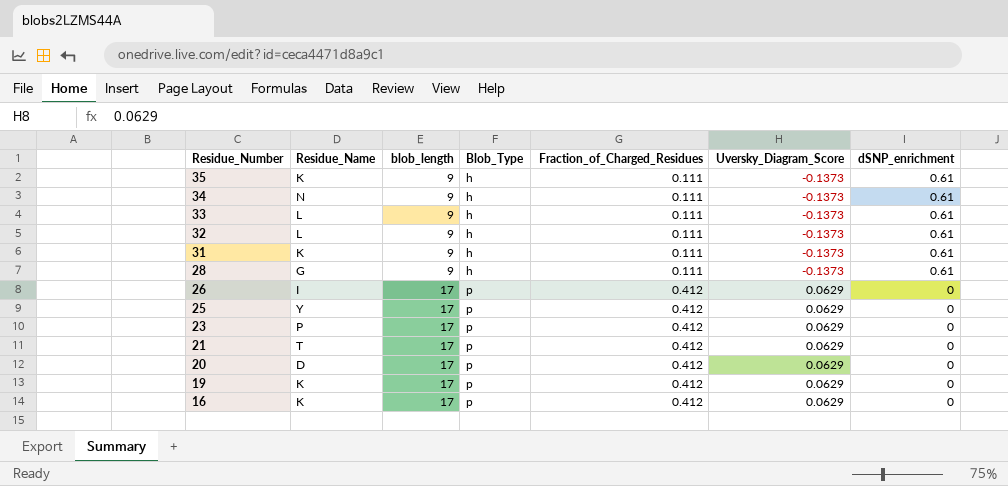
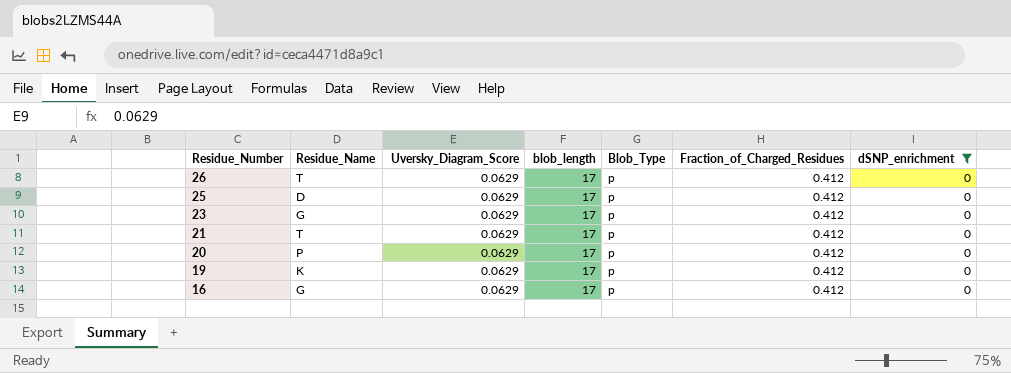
filter: none -> dSNP_enrichment = 0
column Uversky_Diagram_Score | position: 6 -> 3
26 | Residue_Name: I -> T
25 | Residue_Name: Y -> D
23 | Residue_Name: P -> G
20 | Residue_Name: D -> P
16 | Residue_Name: K -> G

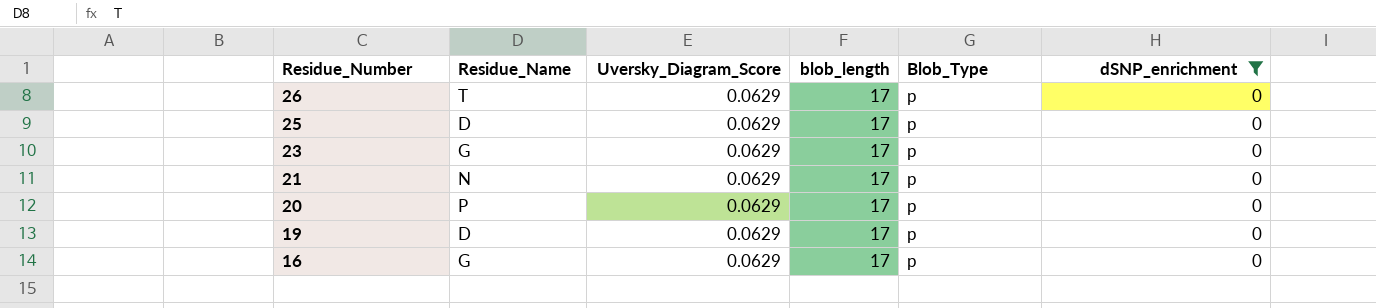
column Fraction_of_Charged_Residues | position: 6 -> none
21 | Residue_Name: T -> N
19 | Residue_Name: K -> D

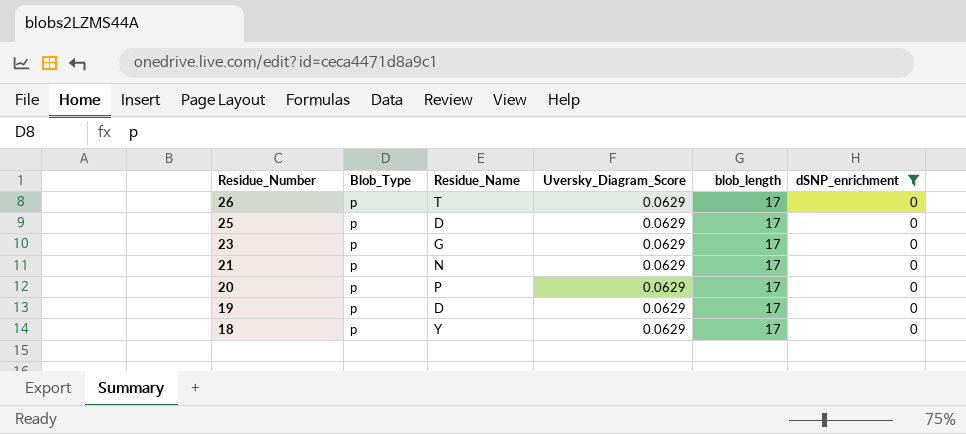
column Blob_Type | position: 5 -> 2
row 16: G | 0.0629 | 17 | p | 0 -> none
row 18: none -> p | Y | 0.0629 | 17 | 0

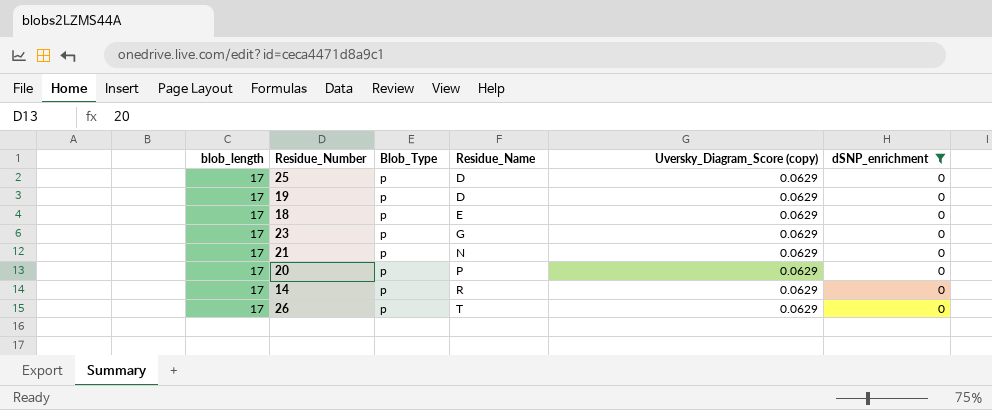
row order: Residue_Number descending -> Residue_Name ascending
column blob_length | position: 5 -> 1
column name: Uversky_Diagram_Score -> Uversky_Diagram_Score (copy)
18 | Residue_Name: Y -> E
row 14: none -> 17 | p | R | 0.0629 | 0

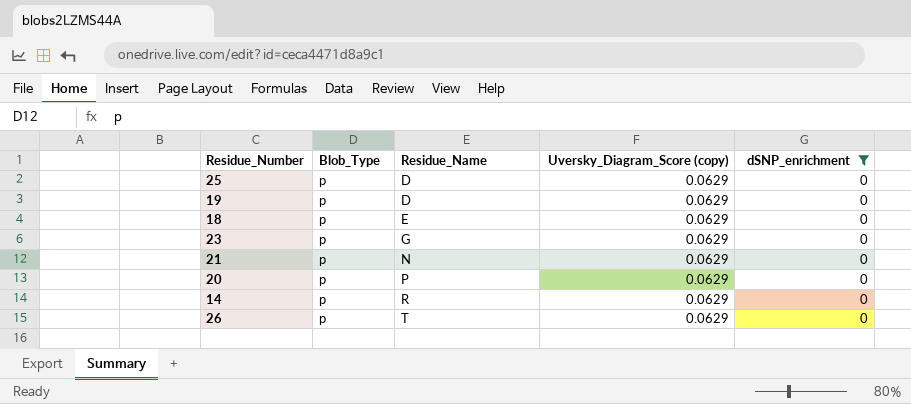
column blob_length | position: 1 -> none

